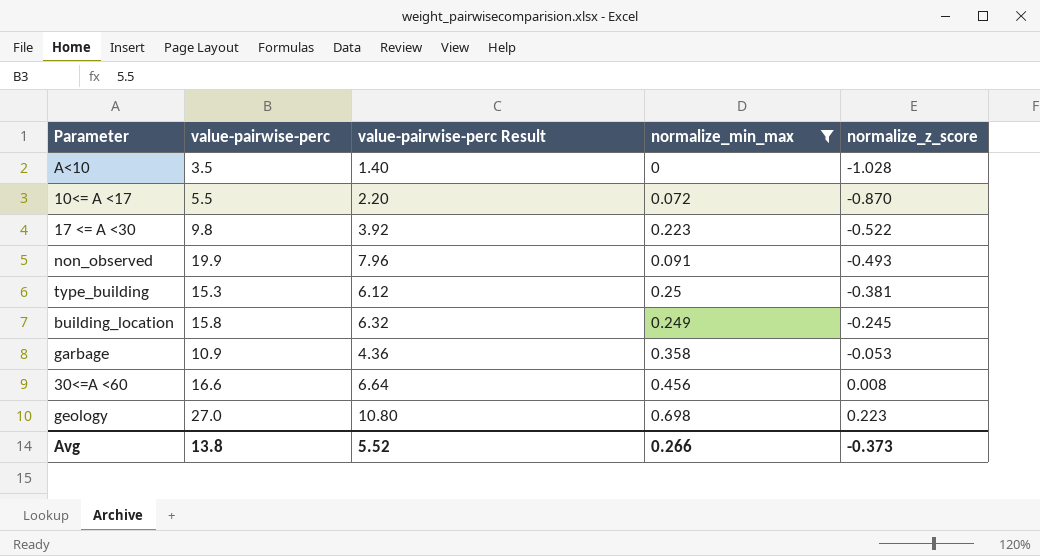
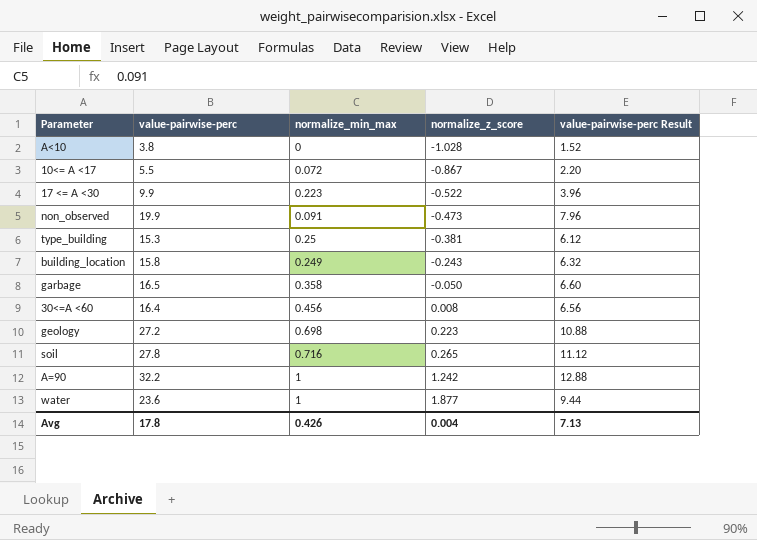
filter: normalize_min_max <= 0.698 -> none
column value-pairwise-perc Result | position: 3 -> 5
A<10 | value-pairwise-perc: 3.5 -> 3.8
A<10 | value-pairwise-perc Result: 1.40 -> 1.52
10<= A <17 | normalize_z_score: -0.870 -> -0.867
17 <= A <30 | value-pairwise-perc: 9.8 -> 9.9
17 <= A <30 | value-pairwise-perc Result: 3.92 -> 3.96
non_observed | normalize_z_score: -0.493 -> -0.473
building_location | normalize_z_score: -0.245 -> -0.243
garbage | value-pairwise-perc: 10.9 -> 16.5
garbage | normalize_z_score: -0.053 -> -0.050
garbage | value-pairwise-perc Result: 4.36 -> 6.60
30<=A <60 | value-pairwise-perc: 16.6 -> 16.4
30<=A <60 | value-pairwise-perc Result: 6.64 -> 6.56
geology | value-pairwise-perc: 27.0 -> 27.2
geology | value-pairwise-perc Result: 10.80 -> 10.88
Avg | value-pairwise-perc: 13.8 -> 17.8
Avg | normalize_min_max: 0.266 -> 0.426
Avg | normalize_z_score: -0.373 -> 0.004
Avg | value-pairwise-perc Result: 5.52 -> 7.13

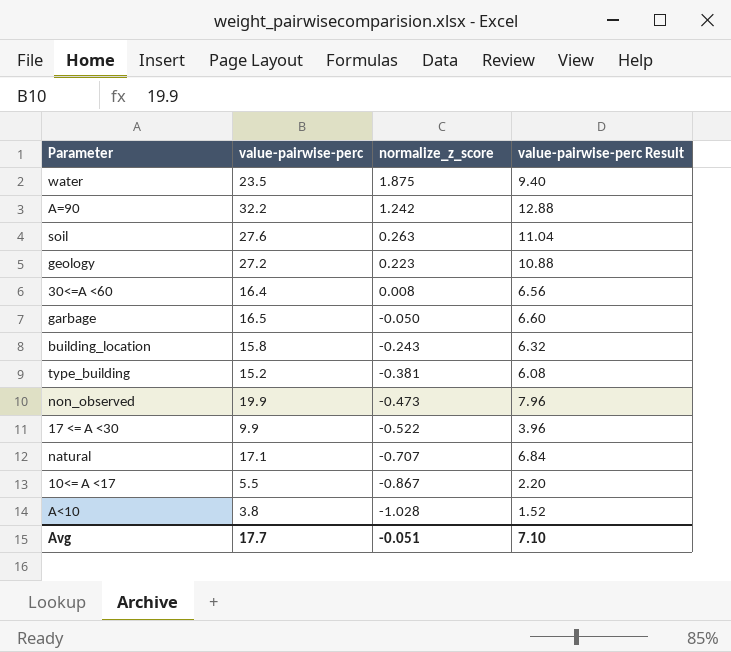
row order: normalize_z_score ascending -> normalize_z_score descending
column normalize_min_max | position: 3 -> none
water | value-pairwise-perc: 23.6 -> 23.5
water | normalize_z_score: 1.877 -> 1.875
water | value-pairwise-perc Result: 9.44 -> 9.40
soil | value-pairwise-perc: 27.8 -> 27.6
soil | normalize_z_score: 0.265 -> 0.263
soil | value-pairwise-perc Result: 11.12 -> 11.04
type_building | value-pairwise-perc: 15.3 -> 15.2
type_building | value-pairwise-perc Result: 6.12 -> 6.08
row natural: none -> 17.1 | -0.707 | 6.84
Avg | value-pairwise-perc: 17.8 -> 17.7
Avg | normalize_z_score: 0.004 -> -0.051
Avg | value-pairwise-perc Result: 7.13 -> 7.10

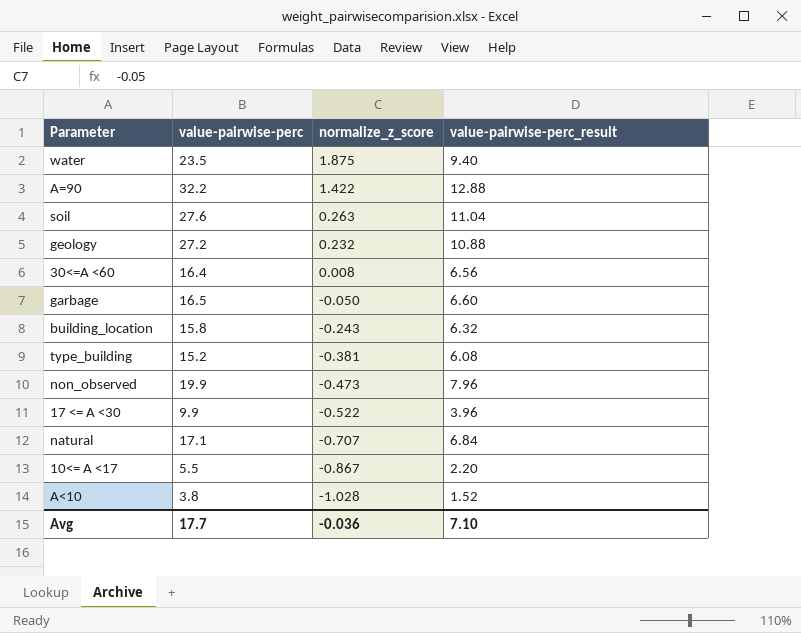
column name: value-pairwise-perc Result -> value-pairwise-perc_result
A=90 | normalize_z_score: 1.242 -> 1.422
geology | normalize_z_score: 0.223 -> 0.232
Avg | normalize_z_score: -0.051 -> -0.036

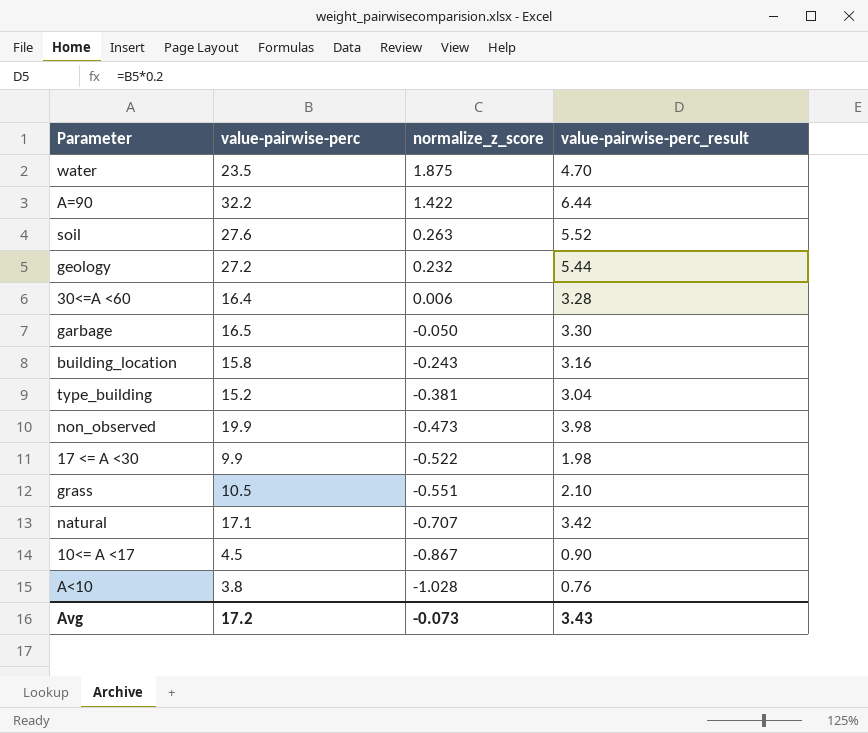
column value-pairwise-perc_result | formula: [value-pairwise-perc] * 0.4 -> [value-pairwise-perc] * 0.2
30<=A <60 | normalize_z_score: 0.008 -> 0.006
row grass: none -> 10.5 | -0.551 | 2.10
10<= A <17 | value-pairwise-perc: 5.5 -> 4.5
Avg | value-pairwise-perc: 17.7 -> 17.2
Avg | normalize_z_score: -0.036 -> -0.073
Avg | value-pairwise-perc_result: 7.10 -> 3.43

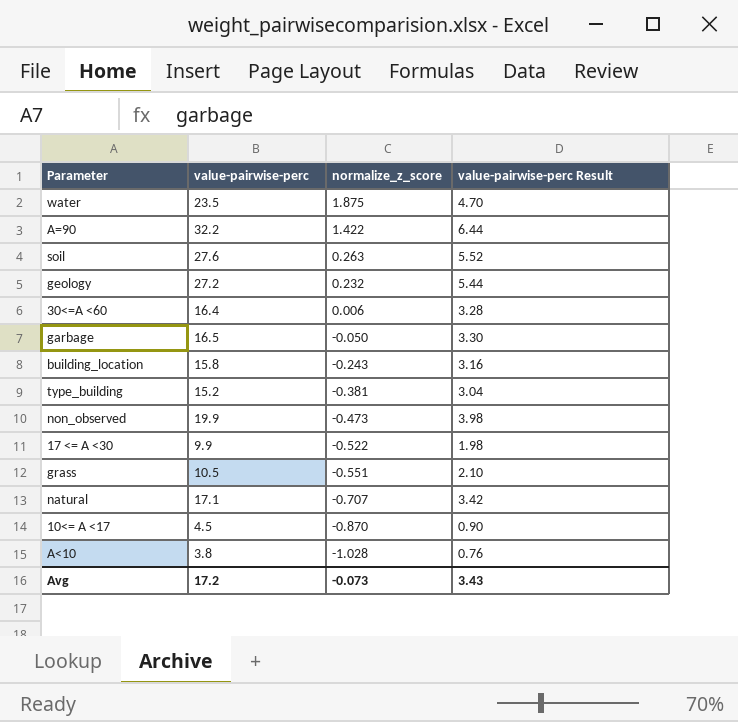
column name: value-pairwise-perc_result -> value-pairwise-perc Result
10<= A <17 | normalize_z_score: -0.867 -> -0.870

